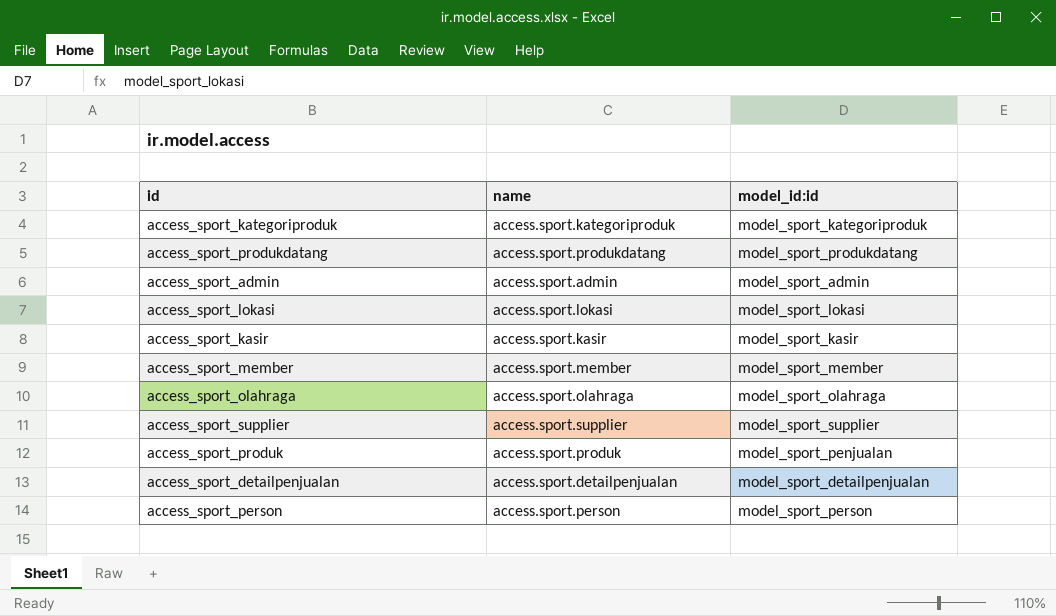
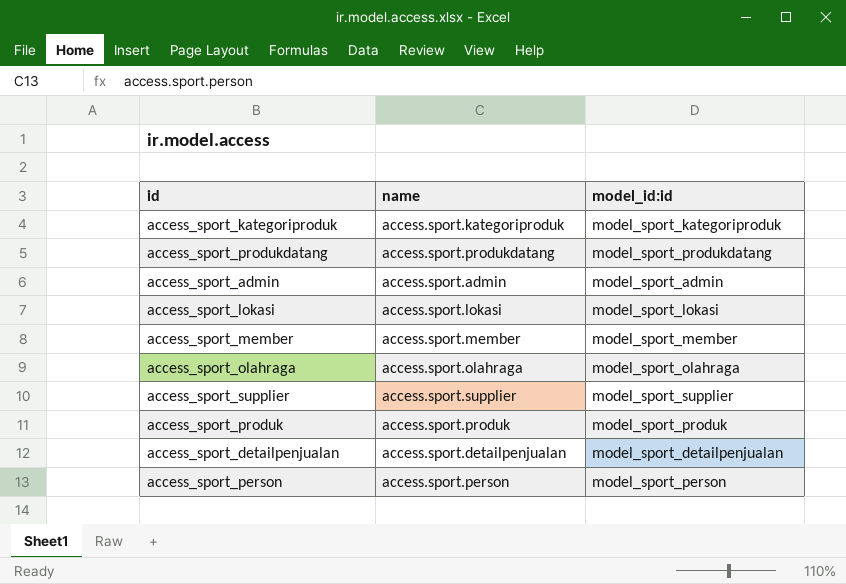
row access_sport_kasir: access.sport.kasir | model_sport_kasir -> none
access_sport_produk | model_id:id: model_sport_penjualan -> model_sport_produk

